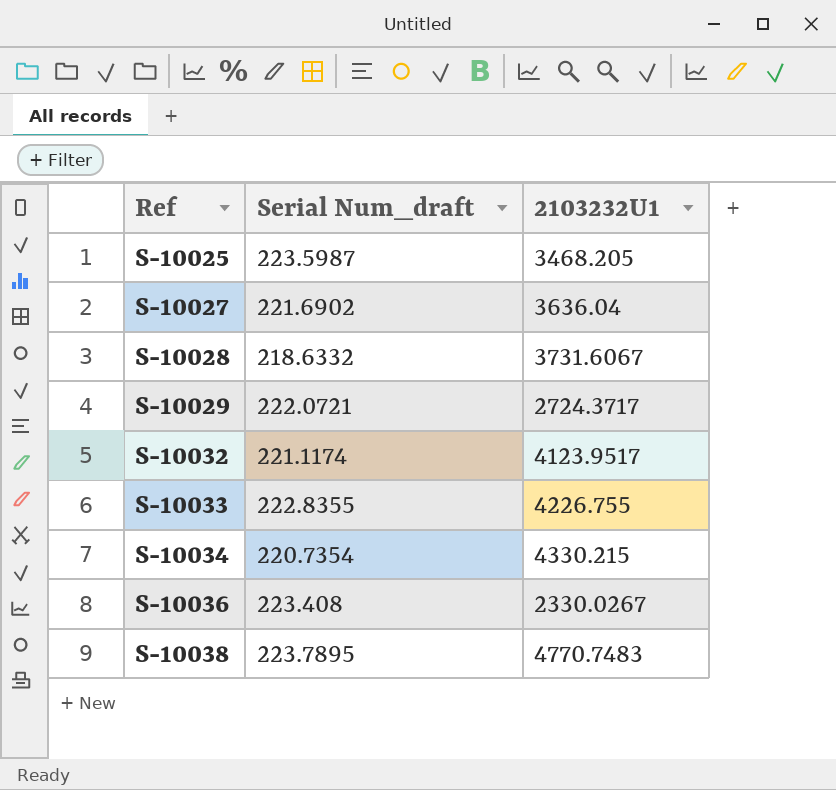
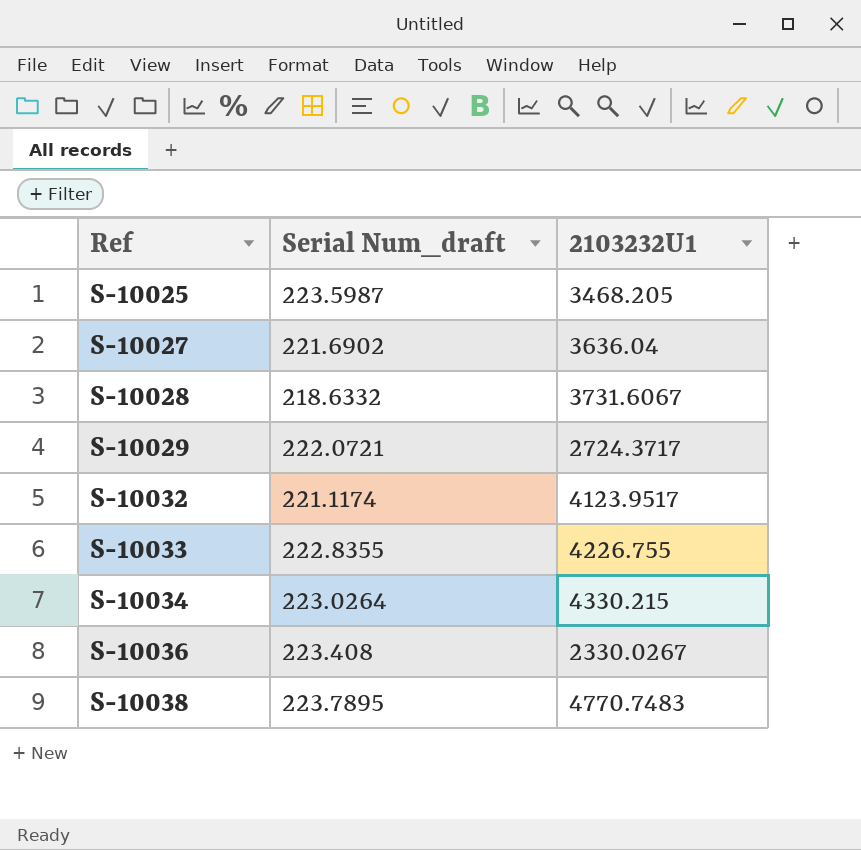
S-10034 | Serial Num_draft: 220.7354 -> 223.0264

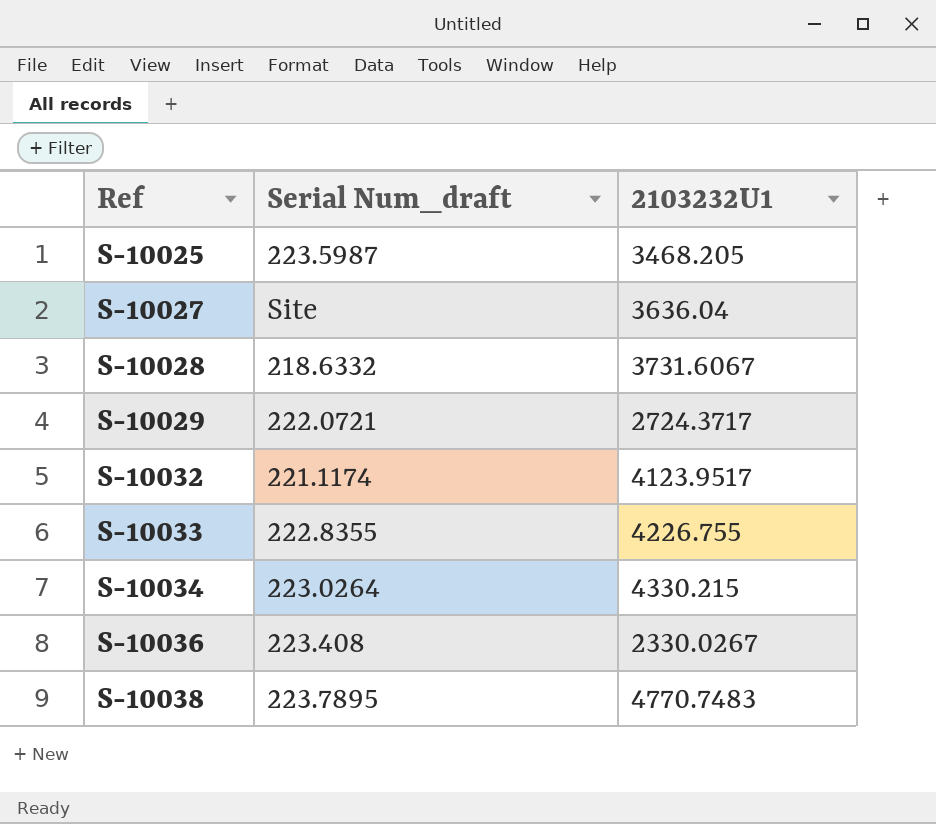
S-10027 | Serial Num_draft: 221.6902 -> Site

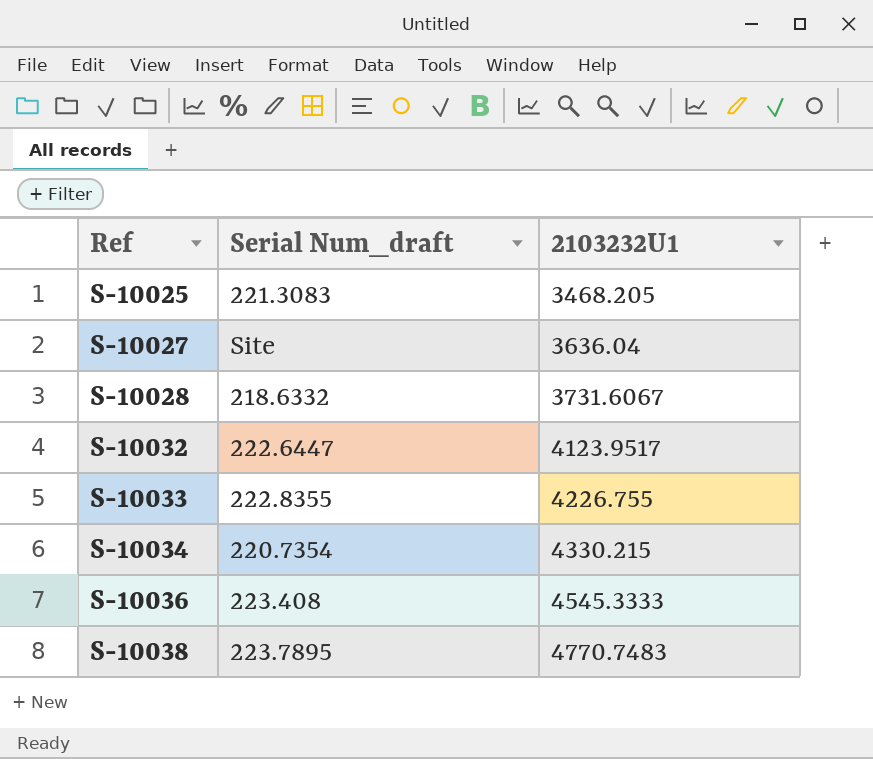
row S-10029: 222.0721 | 2724.3717 -> none
S-10025 | Serial Num_draft: 223.5987 -> 221.3083
S-10032 | Serial Num_draft: 221.1174 -> 222.6447
S-10034 | Serial Num_draft: 223.0264 -> 220.7354
S-10036 | 2103232U1: 2330.0267 -> 4545.3333

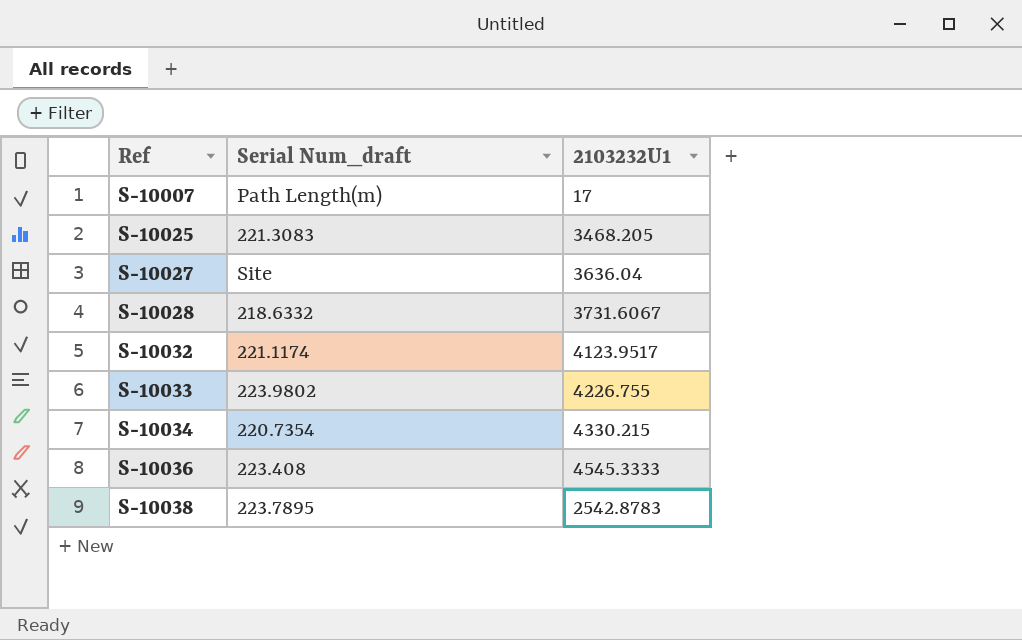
row S-10007: none -> Path Length(m) | 17
S-10032 | Serial Num_draft: 222.6447 -> 221.1174
S-10033 | Serial Num_draft: 222.8355 -> 223.9802
S-10038 | 2103232U1: 4770.7483 -> 2542.8783

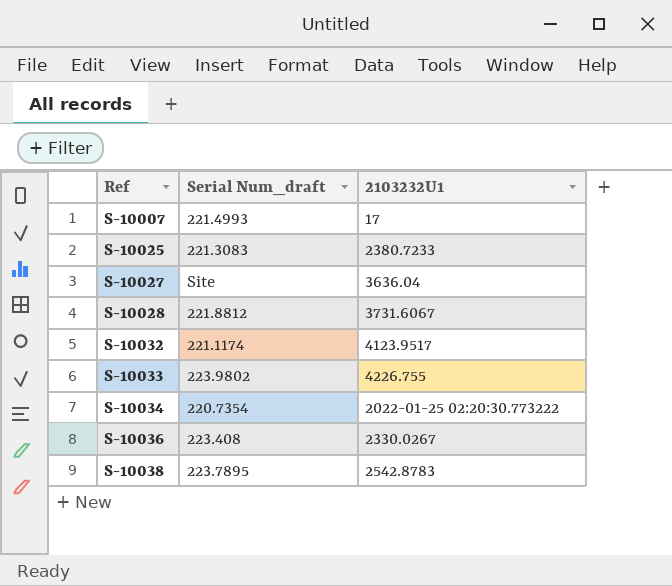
S-10007 | Serial Num_draft: Path Length(m) -> 221.4993
S-10025 | 2103232U1: 3468.205 -> 2380.7233
S-10028 | Serial Num_draft: 218.6332 -> 221.8812
S-10034 | 2103232U1: 4330.215 -> 2022-01-25 02:20:30.773222
S-10036 | 2103232U1: 4545.3333 -> 2330.0267

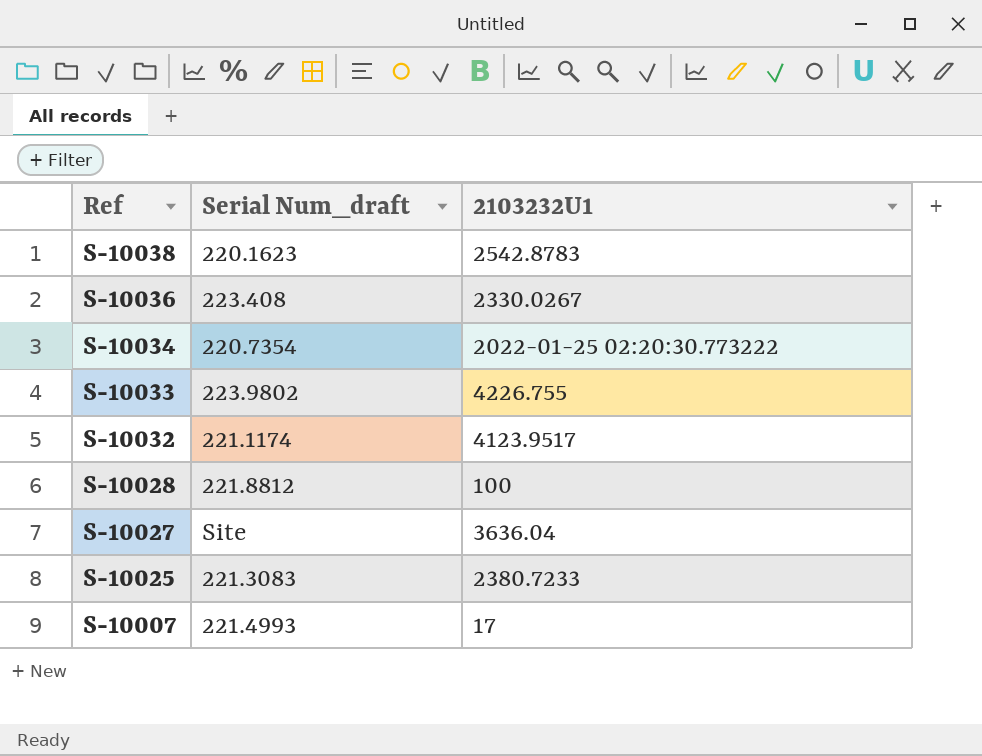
row order: Ref ascending -> Ref descending
S-10038 | Serial Num_draft: 223.7895 -> 220.1623
S-10028 | 2103232U1: 3731.6067 -> 100

